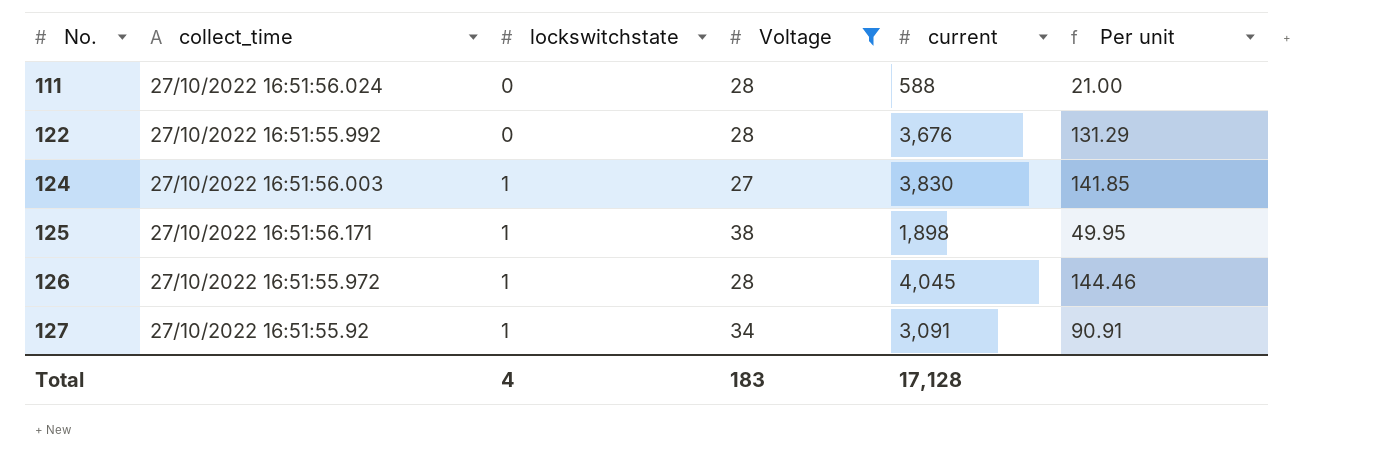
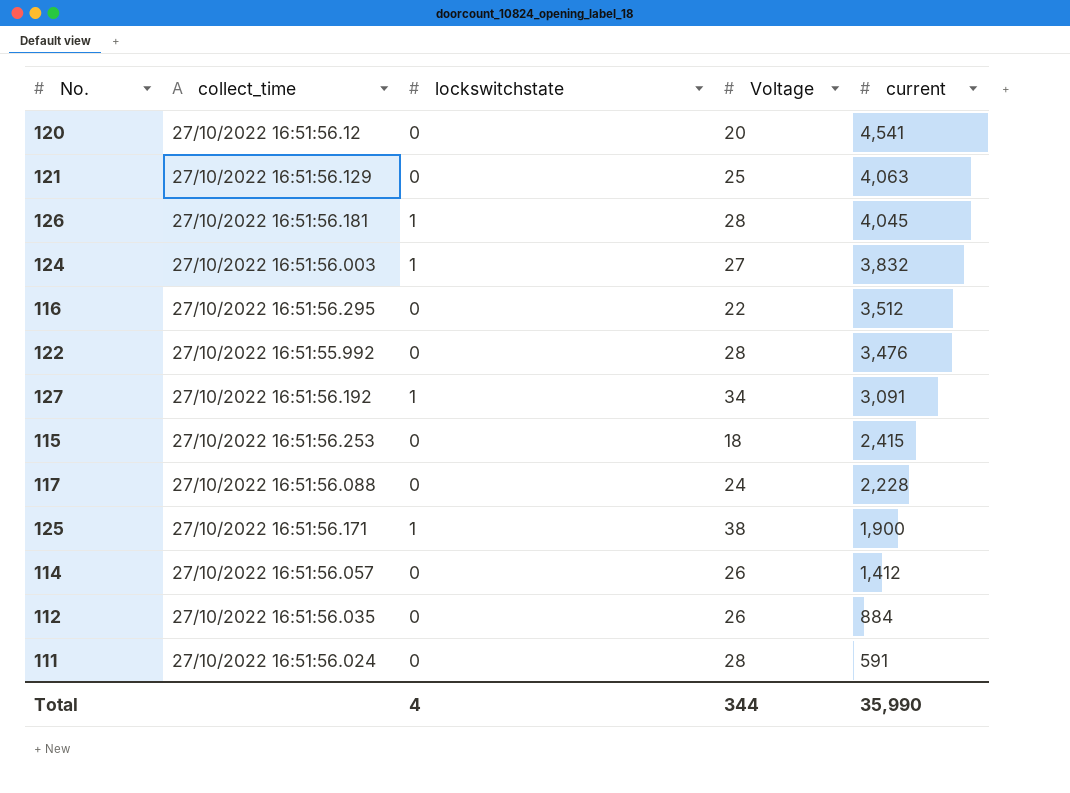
filter: Voltage >= 27 -> none
row order: No. ascending -> current descending
column Per unit | formula: [current] / [Voltage] -> none
126 | collect_time: 27/10/2022 16:51:55.972 -> 27/10/2022 16:51:56.181
124 | current: 3,830 -> 3,832
122 | current: 3,676 -> 3,476
127 | collect_time: 27/10/2022 16:51:55.92 -> 27/10/2022 16:51:56.192
125 | current: 1,898 -> 1,900
111 | current: 588 -> 591
Total | Voltage: 183 -> 344
Total | current: 17,128 -> 35,990

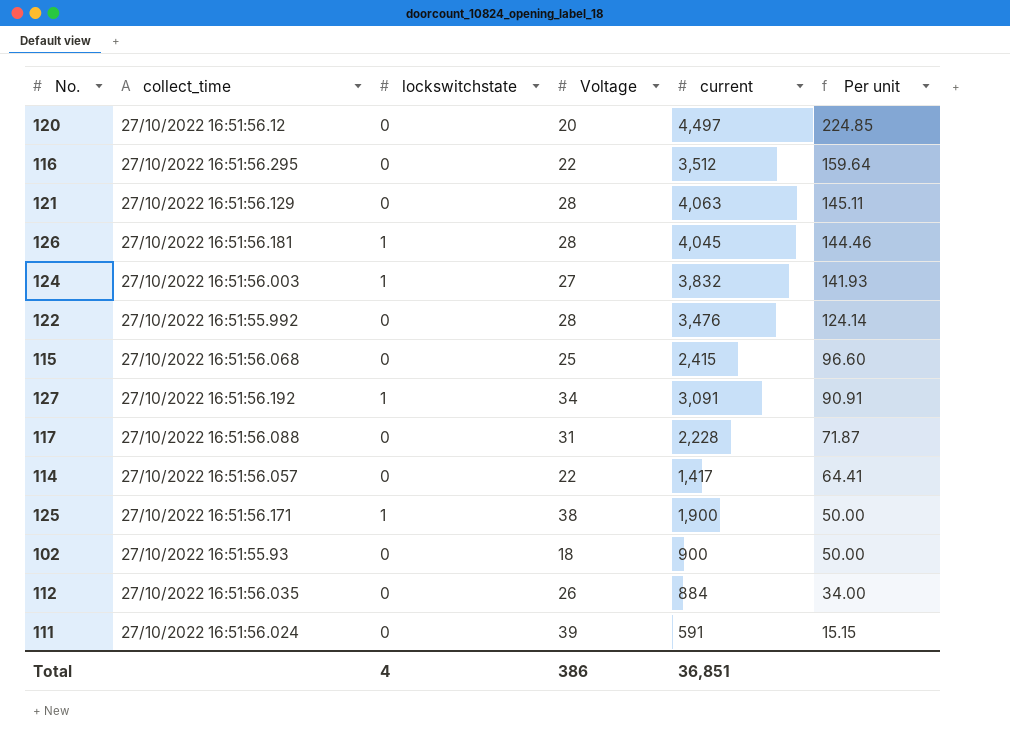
row order: current descending -> Per unit descending
column Per unit | formula: none -> [current] / [Voltage]
120 | current: 4,541 -> 4,497
121 | Voltage: 25 -> 28
115 | collect_time: 27/10/2022 16:51:56.253 -> 27/10/2022 16:51:56.068
115 | Voltage: 18 -> 25
117 | Voltage: 24 -> 31
114 | Voltage: 26 -> 22
114 | current: 1,412 -> 1,417
row 102: none -> 27/10/2022 16:51:55.93 | 0 | 18 | 900 | 50.00
111 | Voltage: 28 -> 39
Total | Voltage: 344 -> 386
Total | current: 35,990 -> 36,851

